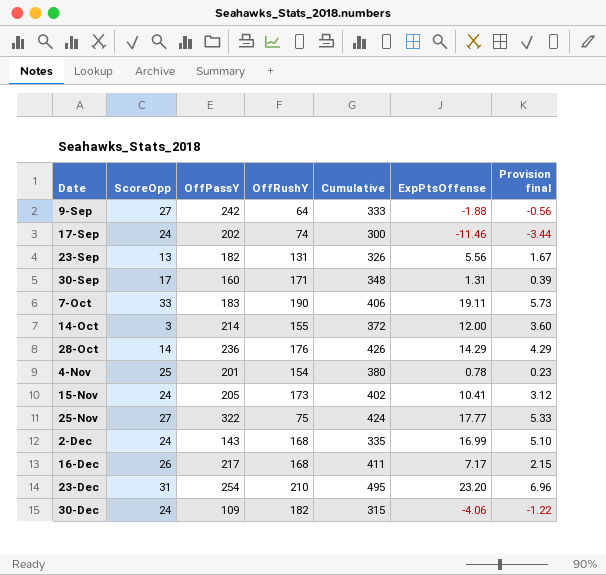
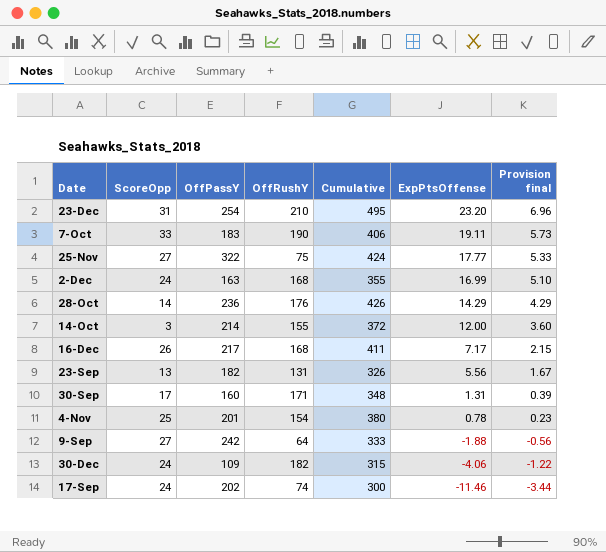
row order: Date ascending -> ExpPtsOffense descending
row 15-Nov: 24 | 205 | 173 | 402 | 10.41 | 3.12 -> none
2-Dec | OffPassY: 143 -> 163
2-Dec | Cumulative: 335 -> 355

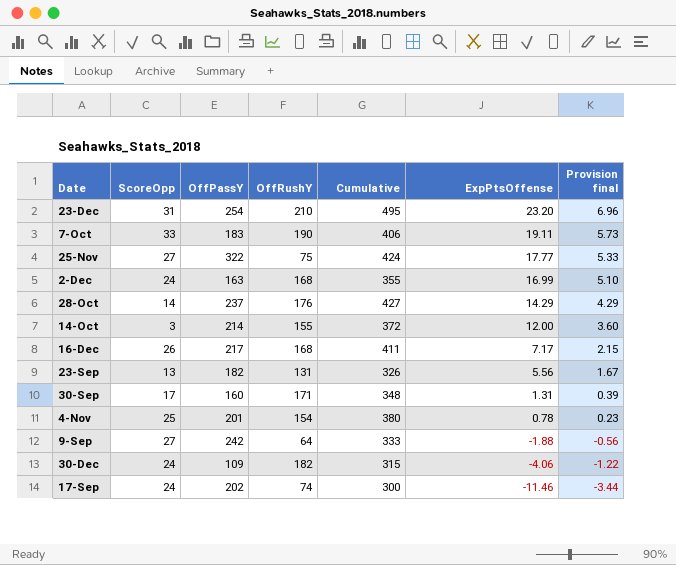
28-Oct | OffPassY: 236 -> 237
28-Oct | Cumulative: 426 -> 427

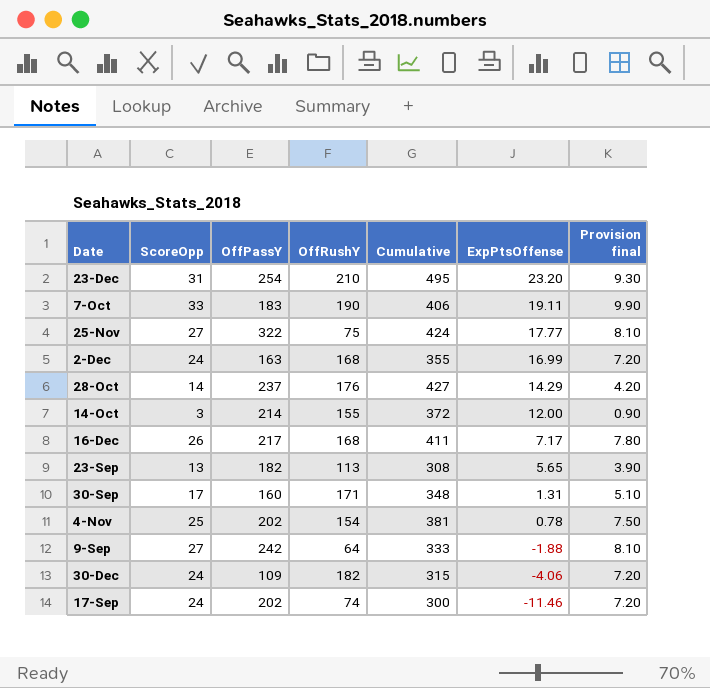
column Provision final | formula: [ExpPtsOffense] * 0.3 -> [ScoreOpp] * 0.3
23-Sep | OffRushY: 131 -> 113
23-Sep | Cumulative: 326 -> 308
23-Sep | ExpPtsOffense: 5.56 -> 5.65
4-Nov | OffPassY: 201 -> 202
4-Nov | Cumulative: 380 -> 381

